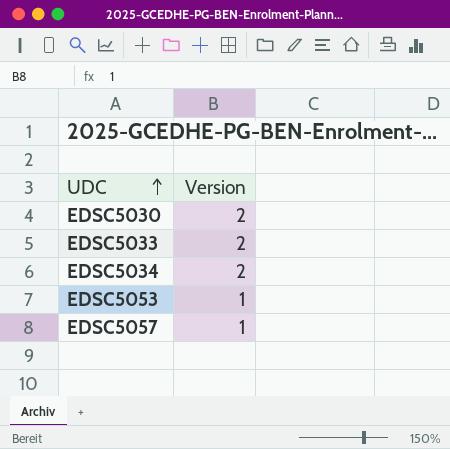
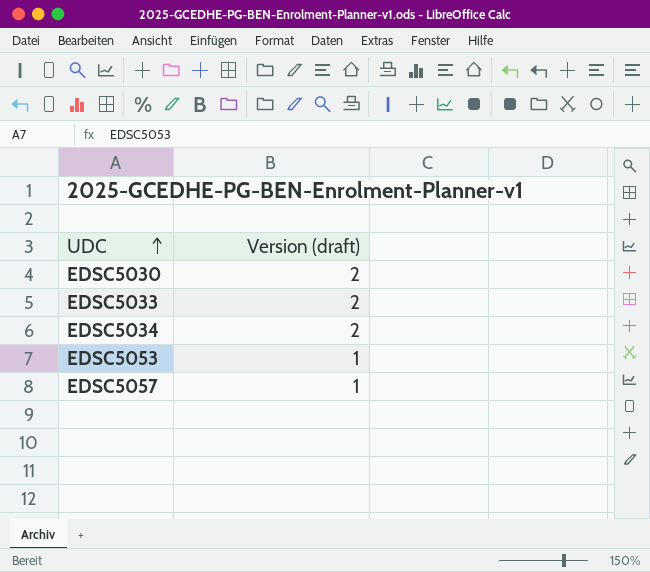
column name: Version -> Version (draft)

